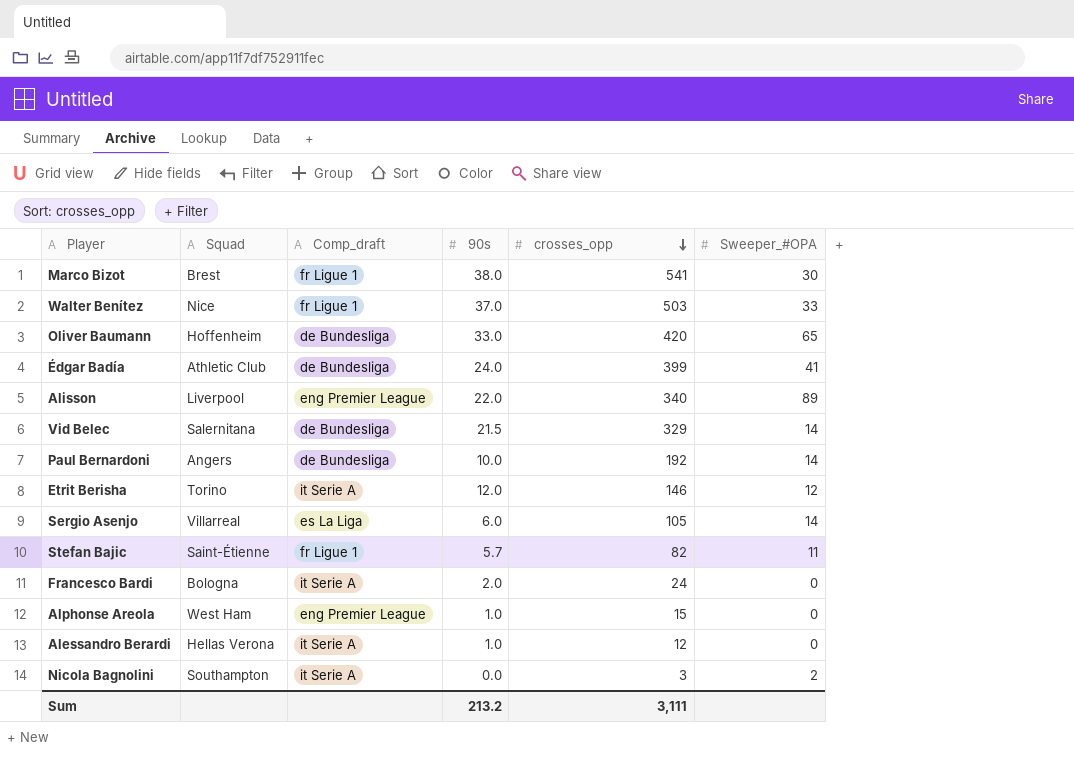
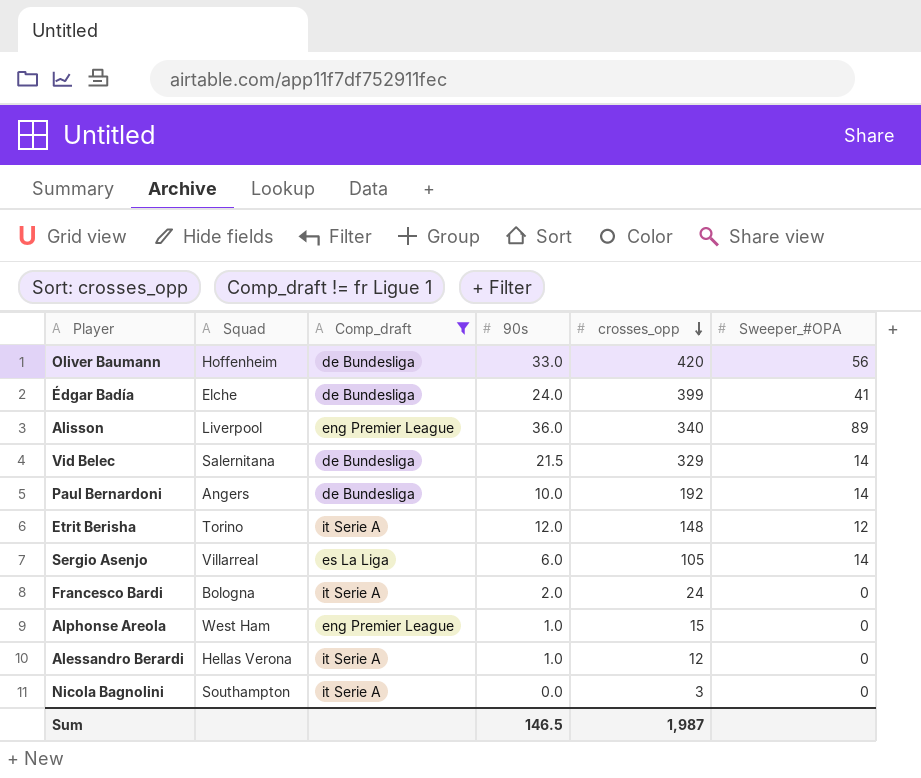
filter: none -> Comp_draft != fr Ligue 1
Oliver Baumann | Sweeper_#OPA: 65 -> 56
Édgar Badía | Squad: Athletic Club -> Elche
Alisson | 90s: 22.0 -> 36.0
Etrit Berisha | crosses_opp: 146 -> 148
Nicola Bagnolini | Sweeper_#OPA: 2 -> 0
Sum | 90s: 213.2 -> 146.5
Sum | crosses_opp: 3,111 -> 1,987

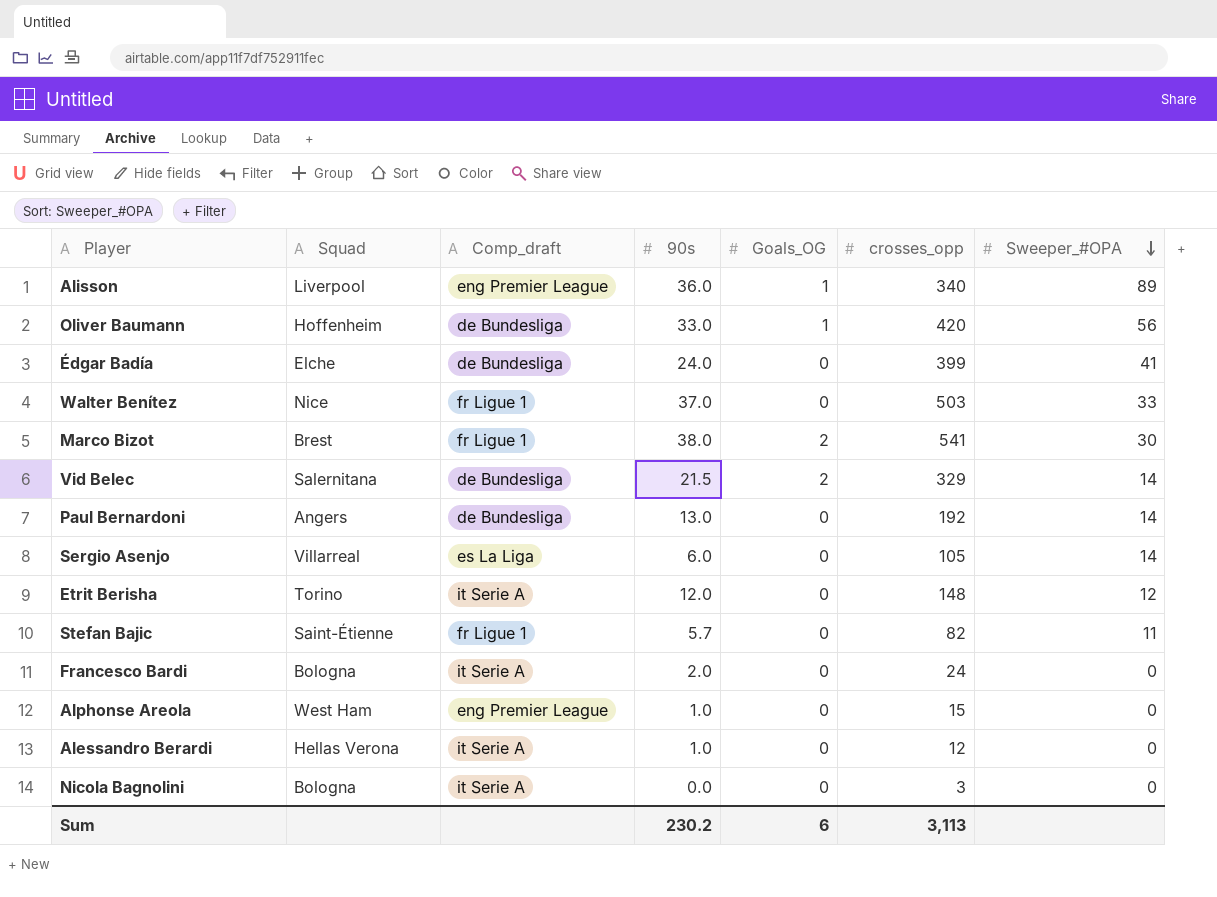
filter: Comp_draft != fr Ligue 1 -> none
row order: crosses_opp descending -> Sweeper_#OPA descending
column Goals_OG | position: none -> 5
Paul Bernardoni | 90s: 10.0 -> 13.0
Nicola Bagnolini | Squad: Southampton -> Bologna
Sum | 90s: 146.5 -> 230.2
Sum | crosses_opp: 1,987 -> 3,113

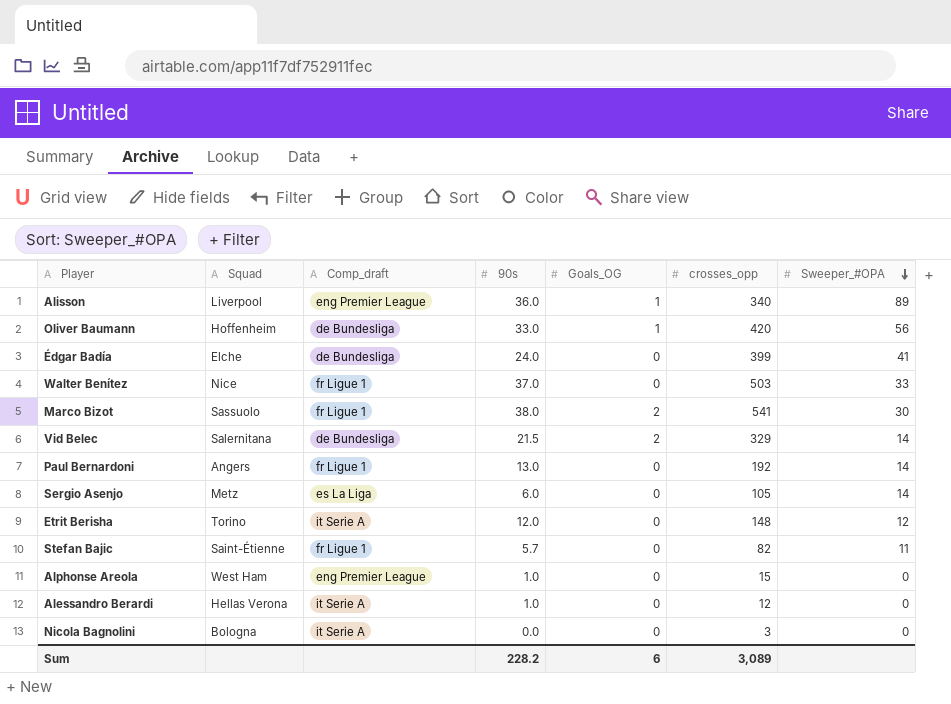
row Francesco Bardi: Bologna | it Serie A | 2.0 | 0 | 24 | 0 -> none
Marco Bizot | Squad: Brest -> Sassuolo
Paul Bernardoni | Comp_draft: de Bundesliga -> fr Ligue 1
Sergio Asenjo | Squad: Villarreal -> Metz
Sum | 90s: 230.2 -> 228.2
Sum | crosses_opp: 3,113 -> 3,089

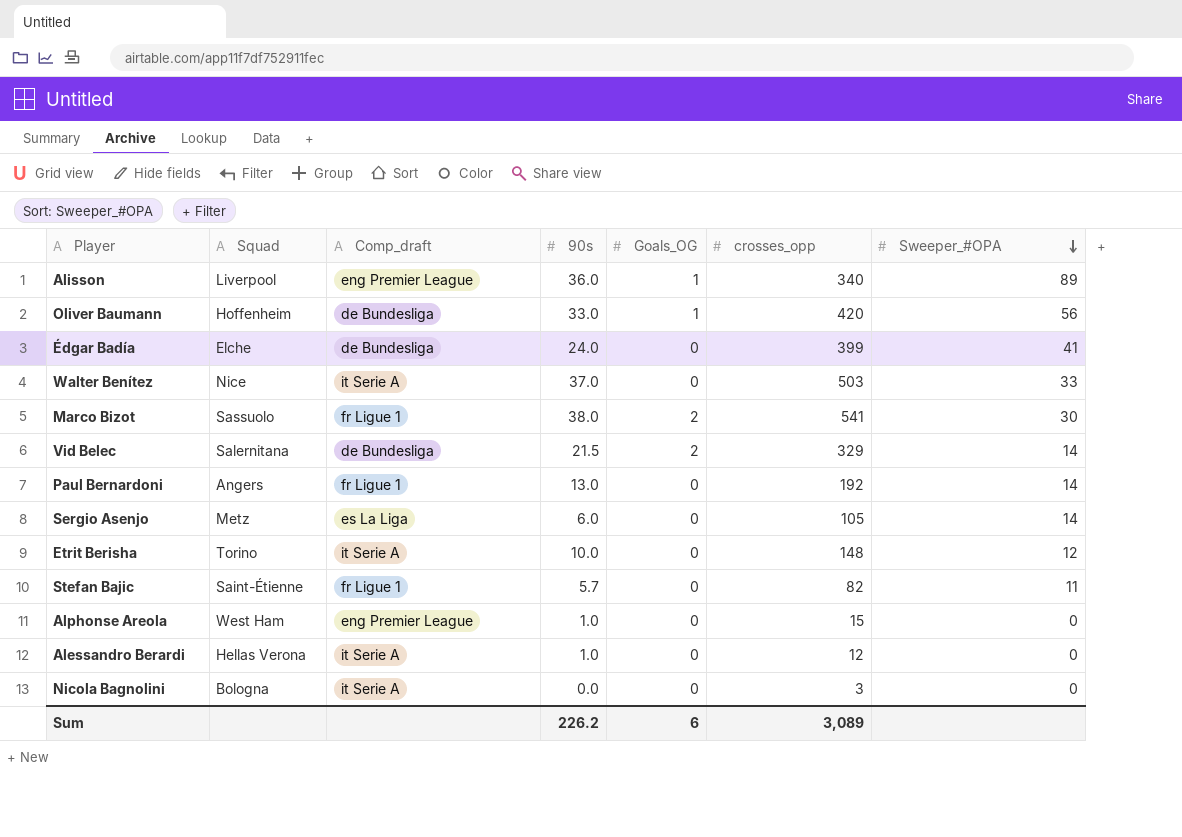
Walter Benítez | Comp_draft: fr Ligue 1 -> it Serie A
Etrit Berisha | 90s: 12.0 -> 10.0
Sum | 90s: 228.2 -> 226.2

